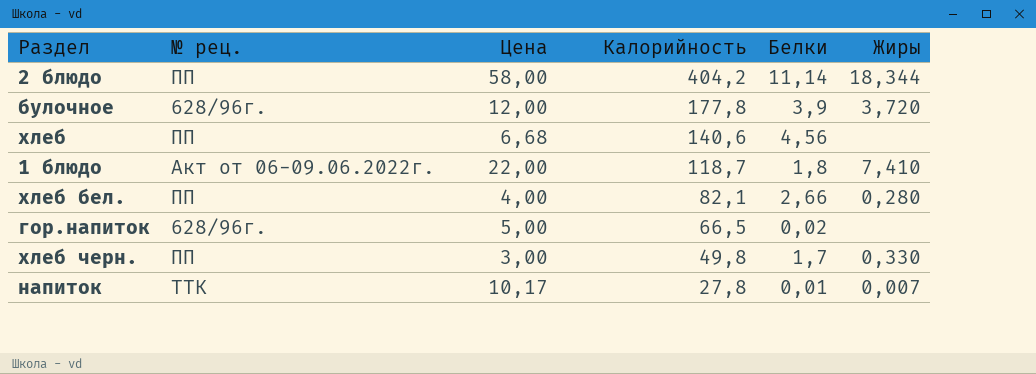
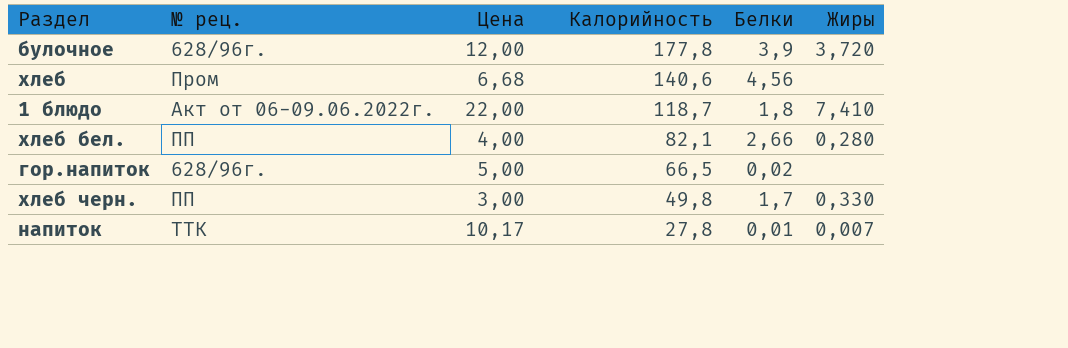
row 2 блюдо: ПП | 58,00 | 404,2 | 11,14 | 18,344 -> none
хлеб | № рец.: ПП -> Пром

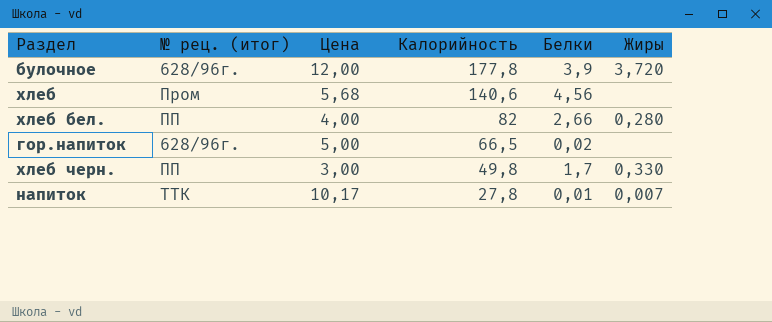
column name: № рец. -> № рец. (итог)
row 1 блюдо: Акт от 06-09.06.2022г. | 22,00 | 118,7 | 1,8 | 7,410 -> none
хлеб | Цена: 6,68 -> 5,68
хлеб бел. | Калорийность: 82,1 -> 82

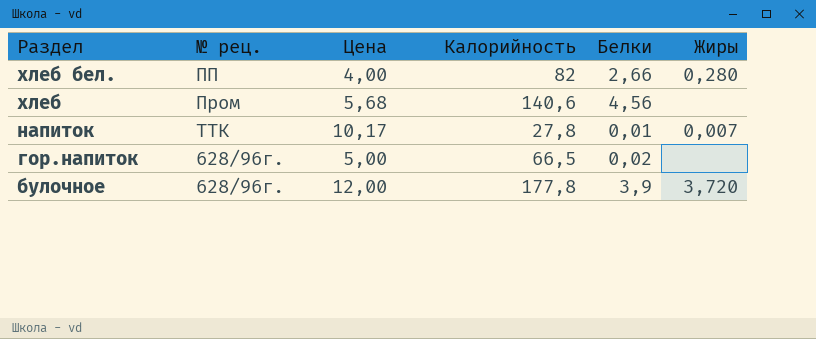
row order: Калорийность descending -> Раздел descending
column name: № рец. (итог) -> № рец.
row хлеб черн.: ПП | 3,00 | 49,8 | 1,7 | 0,330 -> none

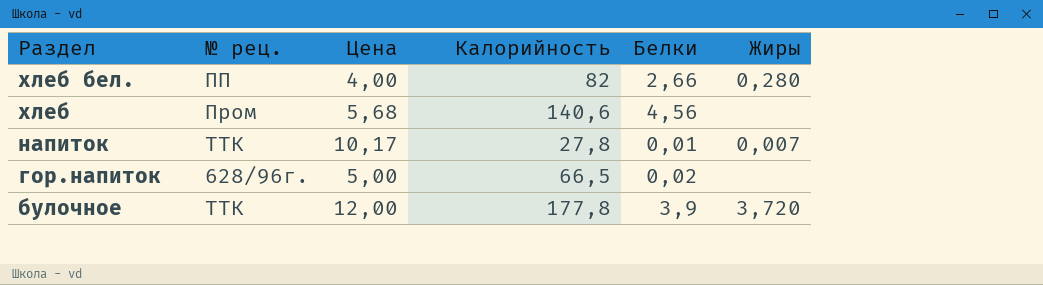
булочное | № рец.: 628/96г. -> ТТК

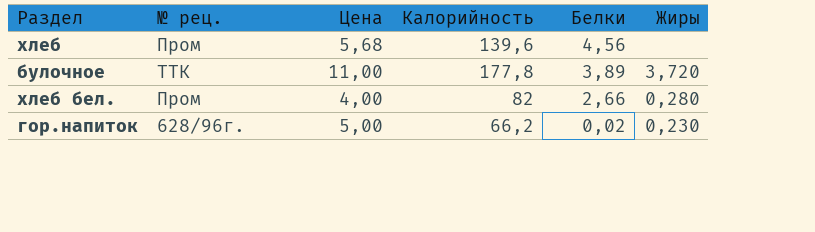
row order: Раздел descending -> Белки descending
row напиток: ТТК | 10,17 | 27,8 | 0,01 | 0,007 -> none
хлеб | Калорийность: 140,6 -> 139,6
булочное | Цена: 12,00 -> 11,00
булочное | Белки: 3,9 -> 3,89
хлеб бел. | № рец.: ПП -> Пром
гор.напиток | Калорийность: 66,5 -> 66,2
гор.напиток | Жиры: none -> 0,230

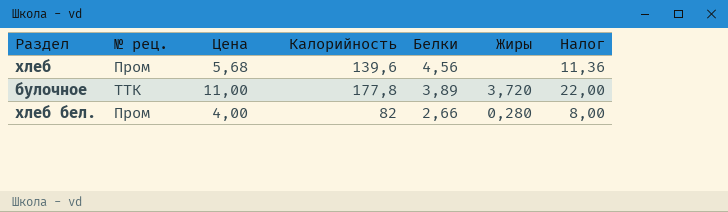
column Налог | formula: none -> [Цена] * 2
row гор.напиток: 628/96г. | 5,00 | 66,2 | 0,02 | 0,230 -> none

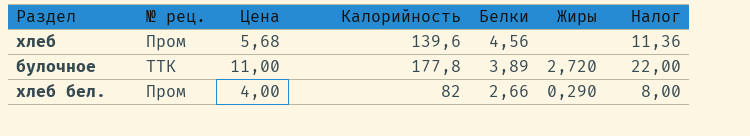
булочное | Жиры: 3,720 -> 2,720
хлеб бел. | Жиры: 0,280 -> 0,290

